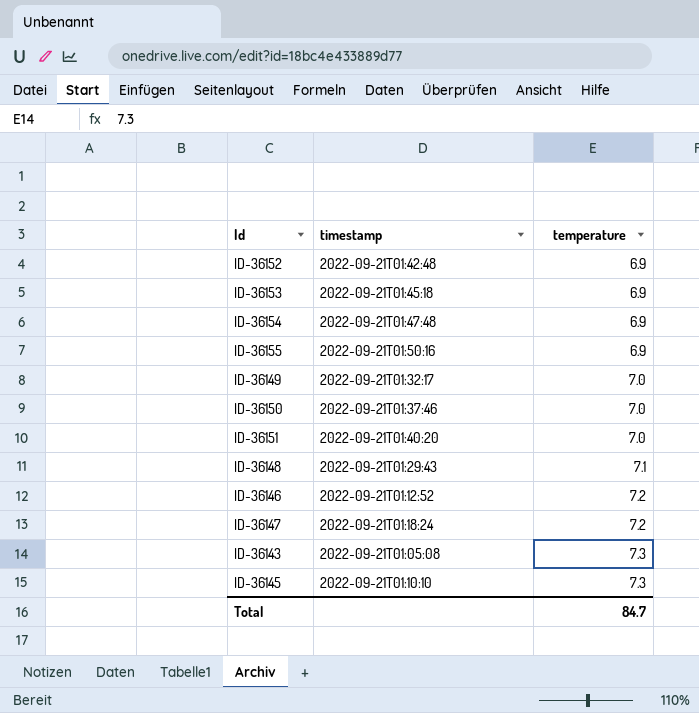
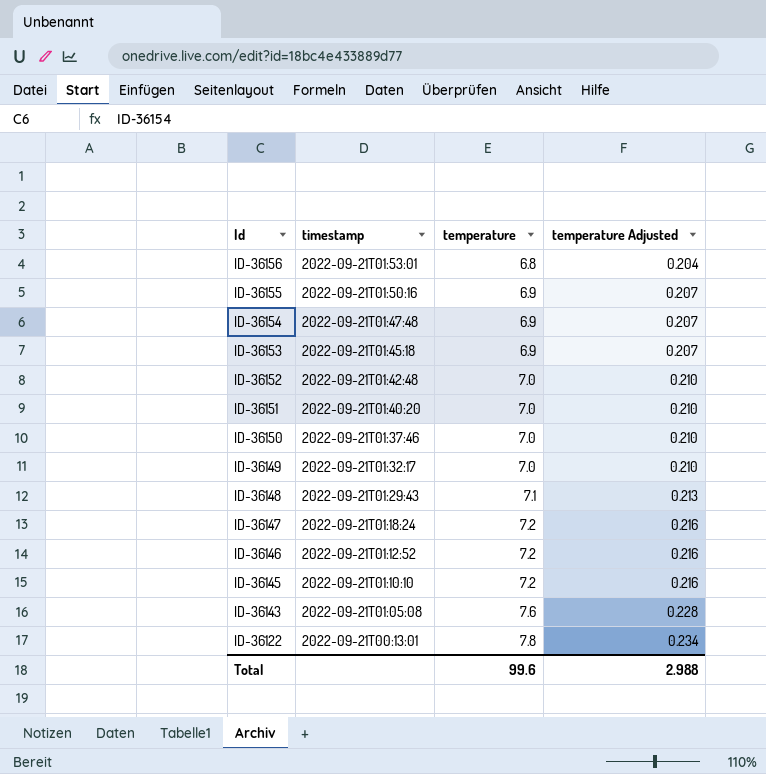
row order: temperature ascending -> Id descending
column temperature Adjusted | formula: none -> [temperature] * 0.03
row ID-36156: none -> 2022-09-21T01:53:01 | 6.8 | 0.204
ID-36152 | temperature: 6.9 -> 7.0
ID-36145 | temperature: 7.3 -> 7.2
ID-36143 | temperature: 7.3 -> 7.6
row ID-36122: none -> 2022-09-21T00:13:01 | 7.8 | 0.234
Total | temperature: 84.7 -> 99.6

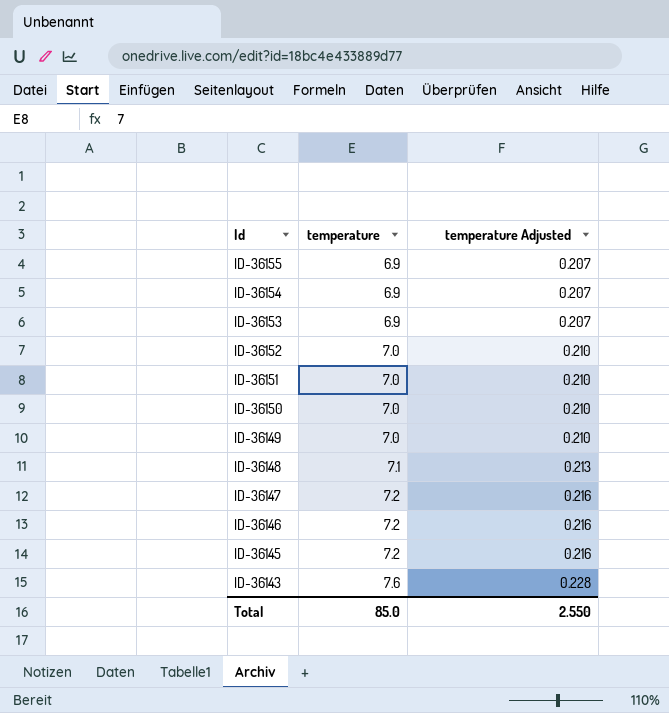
column timestamp | position: 2 -> none
row ID-36156: 2022-09-21T01:53:01 | 6.8 | 0.204 -> none
row ID-36122: 2022-09-21T00:13:01 | 7.8 | 0.234 -> none
Total | temperature: 99.6 -> 85.0
Total | temperature Adjusted: 2.988 -> 2.550

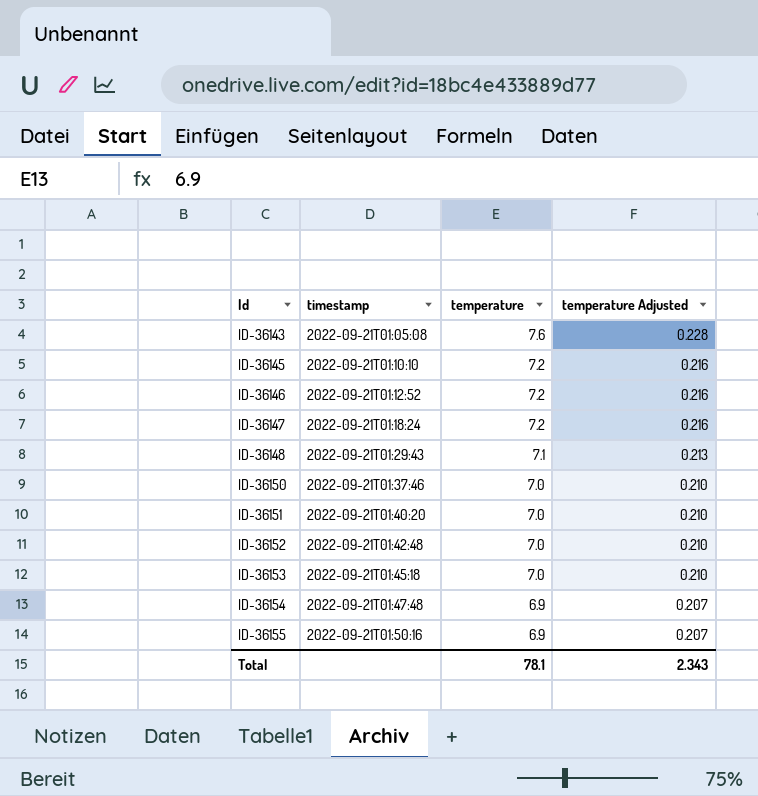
row order: Id descending -> Id ascending
column timestamp | position: none -> 2
row ID-36149: 7.0 | 0.210 -> none
ID-36153 | temperature: 6.9 -> 7.0
ID-36153 | temperature Adjusted: 0.207 -> 0.210
Total | temperature: 85.0 -> 78.1
Total | temperature Adjusted: 2.550 -> 2.343

